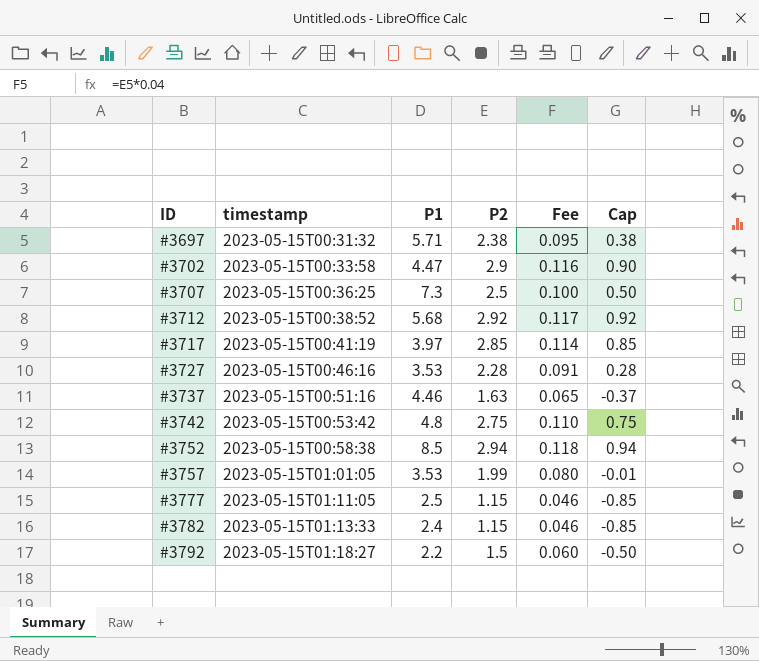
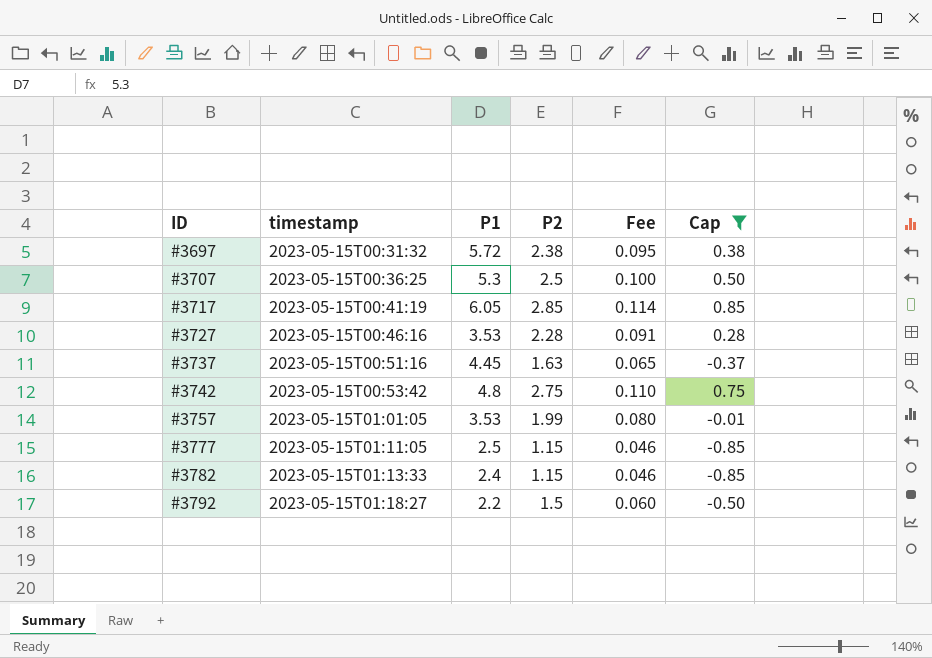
filter: none -> Cap <= 0.85
#3697 | P1: 5.71 -> 5.72
#3707 | P1: 7.3 -> 5.3
#3717 | P1: 3.97 -> 6.05
#3737 | P1: 4.46 -> 4.45

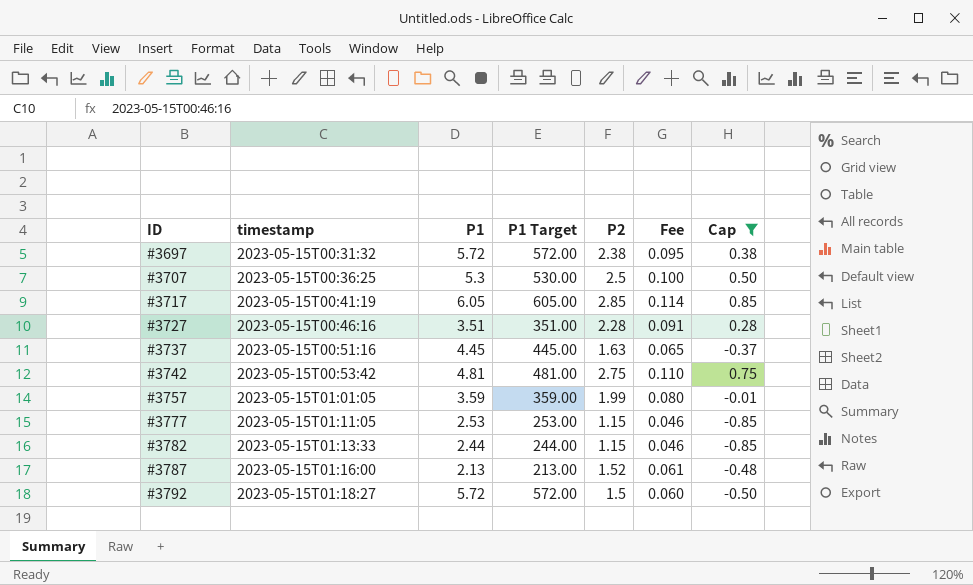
column P1 Target | formula: none -> [P1] * 100
#3727 | P1: 3.53 -> 3.51
#3742 | P1: 4.8 -> 4.81
#3757 | P1: 3.53 -> 3.59
#3777 | P1: 2.5 -> 2.53
#3782 | P1: 2.4 -> 2.44
row #3787: none -> 2023-05-15T01:16:00 | 2.13 | 213.00 | 1.52 | 0.061 | -0.48
#3792 | P1: 2.2 -> 5.72

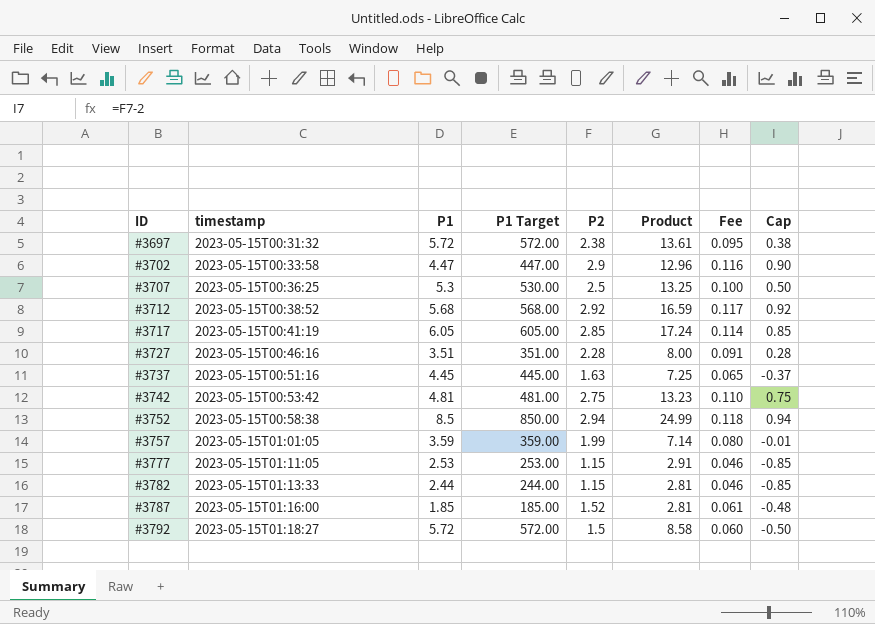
filter: Cap <= 0.85 -> none
column Product | formula: none -> [P1] * [P2]
#3787 | P1: 2.13 -> 1.85
#3787 | P1 Target: 213.00 -> 185.00

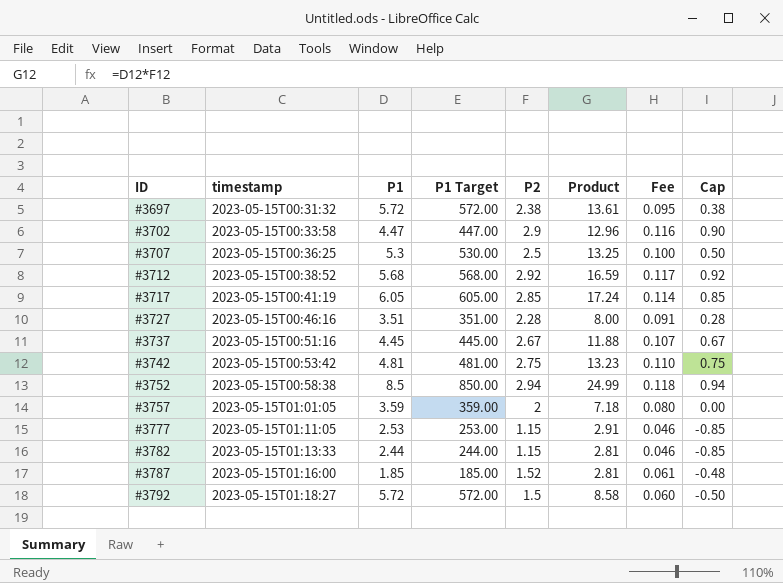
#3737 | P2: 1.63 -> 2.67
#3737 | Product: 7.25 -> 11.88
#3737 | Fee: 0.065 -> 0.107
#3737 | Cap: -0.37 -> 0.67
#3757 | P2: 1.99 -> 2
#3757 | Product: 7.14 -> 7.18
#3757 | Cap: -0.01 -> 0.00

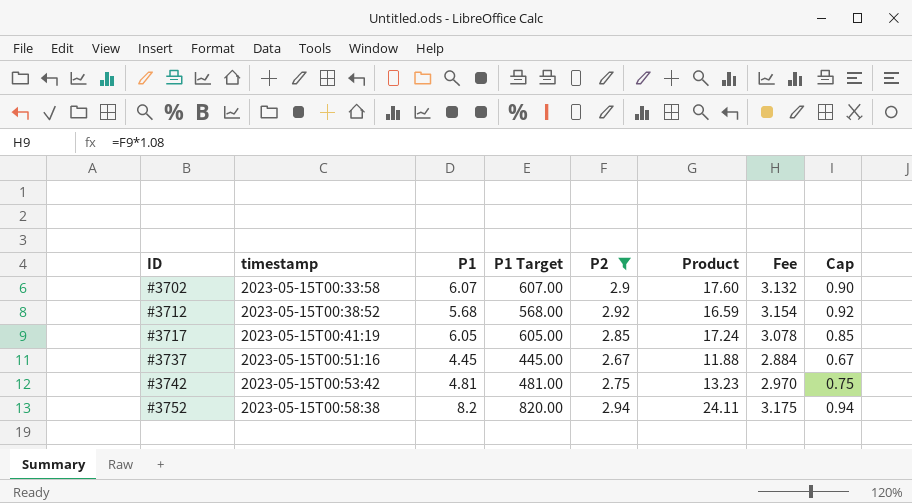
filter: none -> P2 >= 2.67
column Fee | formula: [P2] * 0.04 -> [P2] * 1.08
#3702 | P1: 4.47 -> 6.07
#3702 | P1 Target: 447.00 -> 607.00
#3702 | Product: 12.96 -> 17.60
#3752 | P1: 8.5 -> 8.2
#3752 | P1 Target: 850.00 -> 820.00
#3752 | Product: 24.99 -> 24.11

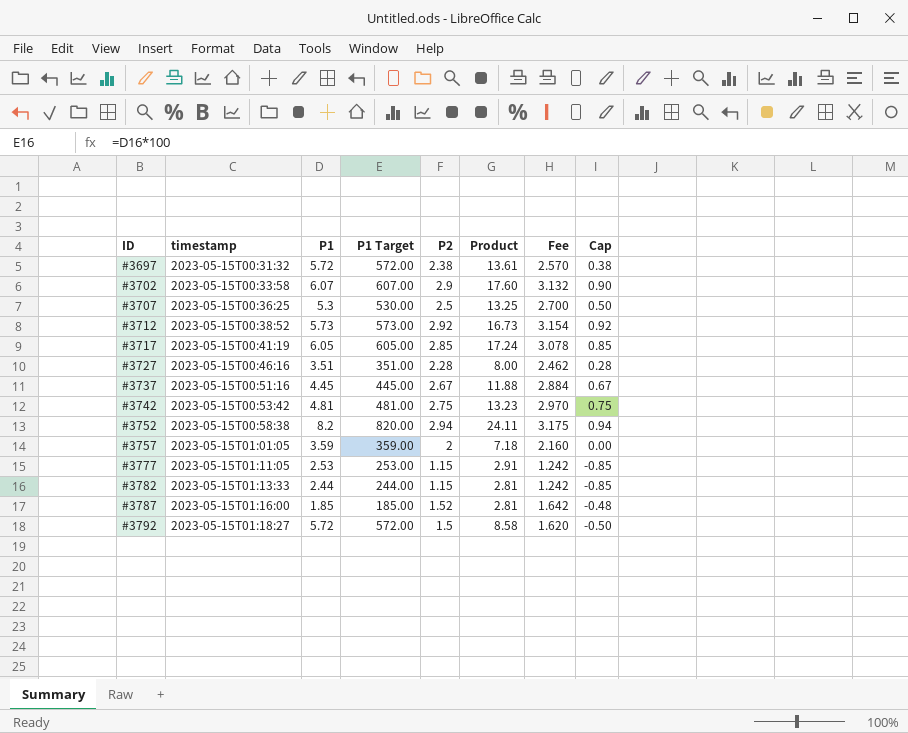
filter: P2 >= 2.67 -> none
#3712 | P1: 5.68 -> 5.73
#3712 | P1 Target: 568.00 -> 573.00
#3712 | Product: 16.59 -> 16.73

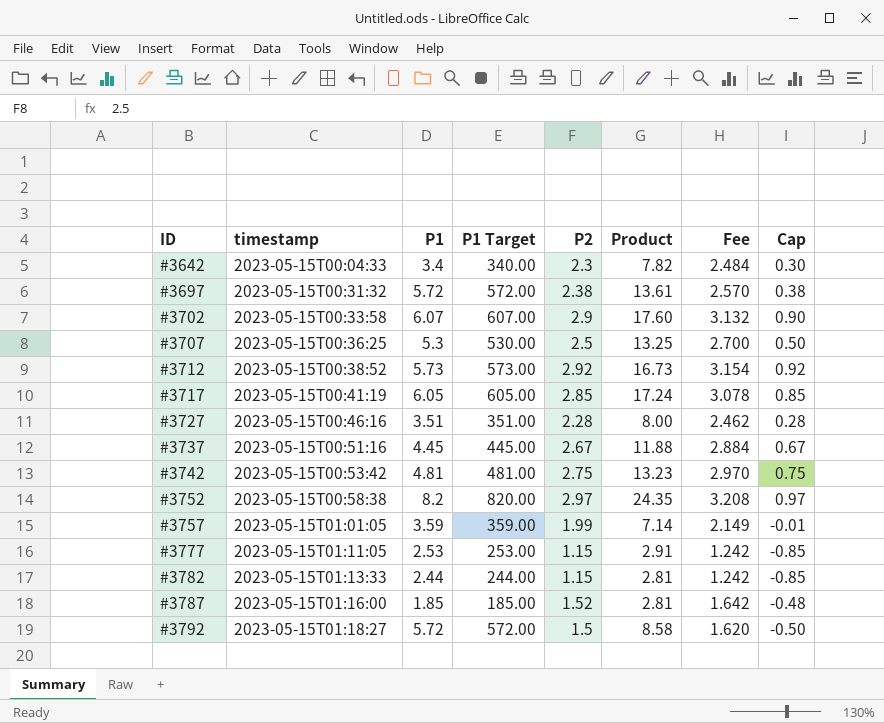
row #3642: none -> 2023-05-15T00:04:33 | 3.4 | 340.00 | 2.3 | 7.82 | 2.484 | 0.30
#3752 | P2: 2.94 -> 2.97
#3752 | Product: 24.11 -> 24.35
#3752 | Fee: 3.175 -> 3.208
#3752 | Cap: 0.94 -> 0.97
#3757 | P2: 2 -> 1.99
#3757 | Product: 7.18 -> 7.14
#3757 | Fee: 2.160 -> 2.149
#3757 | Cap: 0.00 -> -0.01

